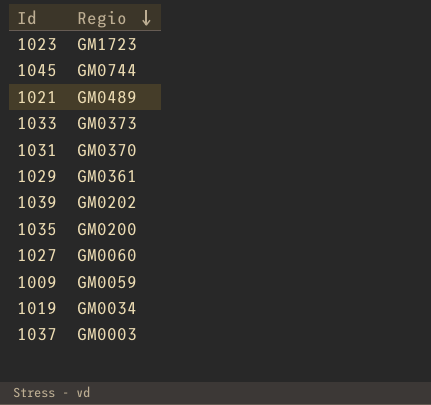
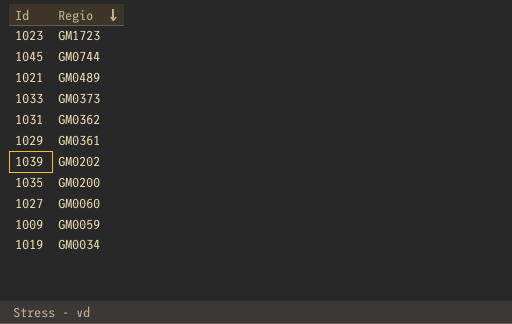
row 1037: GM0003 -> none
1031 | Regio: GM0370 -> GM0362

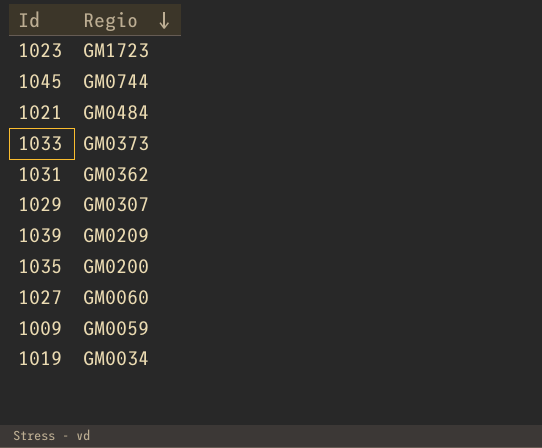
1021 | Regio: GM0489 -> GM0484
1029 | Regio: GM0361 -> GM0307
1039 | Regio: GM0202 -> GM0209

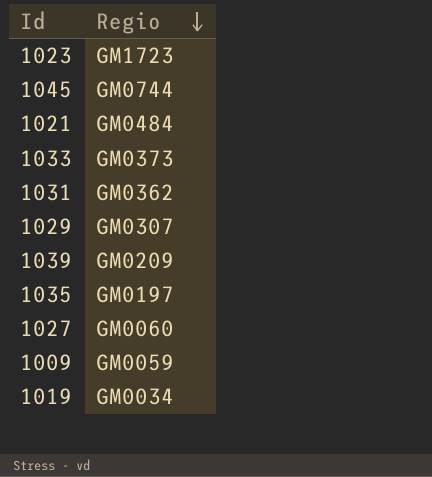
1035 | Regio: GM0200 -> GM0197

